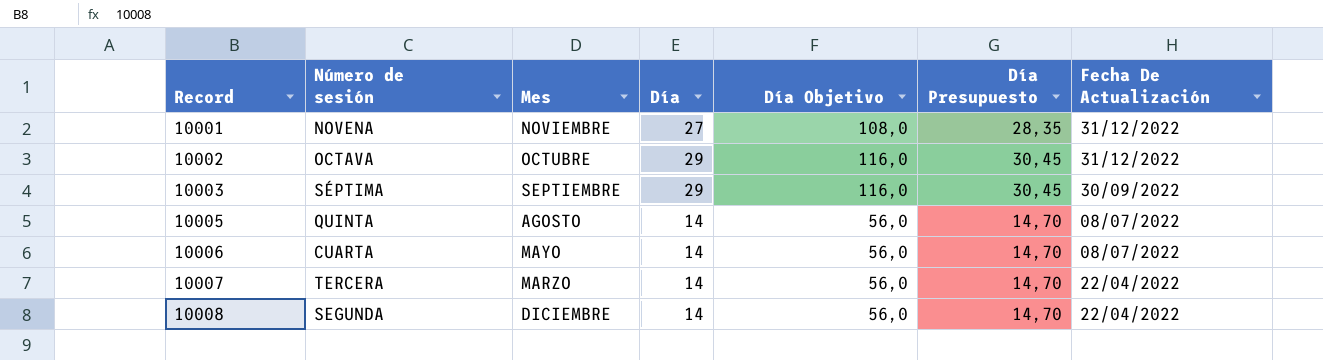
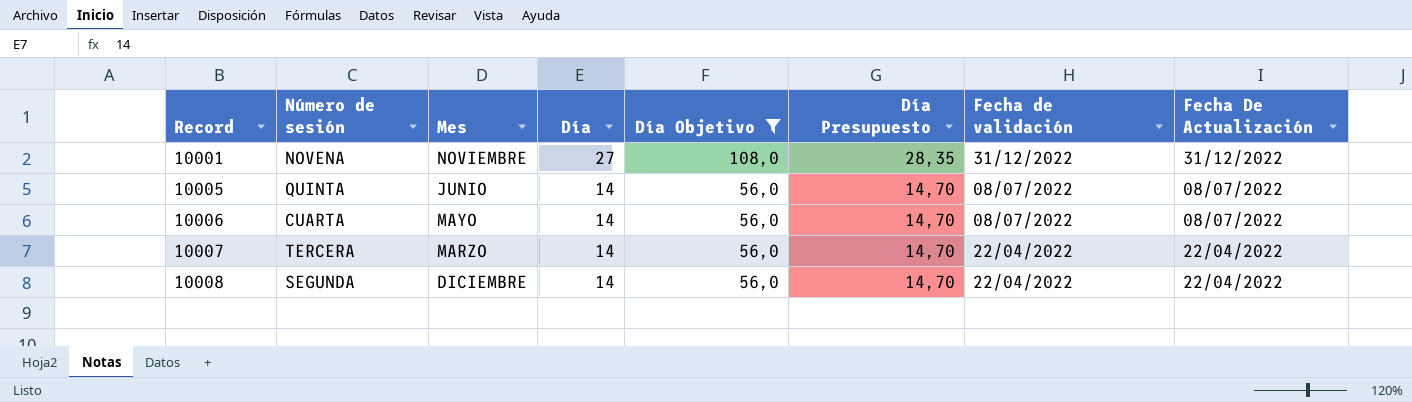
filter: none -> Día Objetivo != 116,0
column Fecha de validación | position: none -> 7
10005 | Mes: AGOSTO -> JUNIO

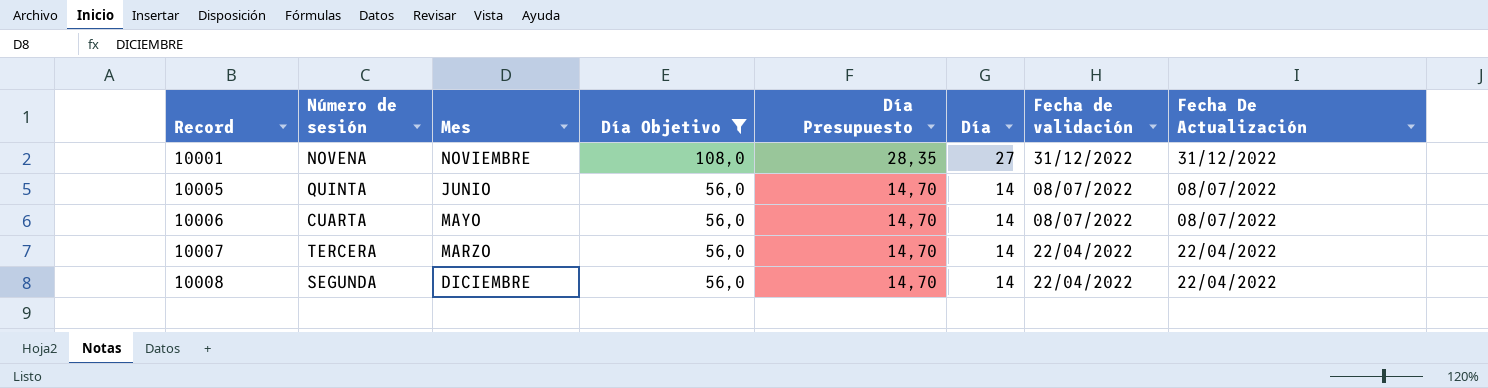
column Día | position: 4 -> 6

